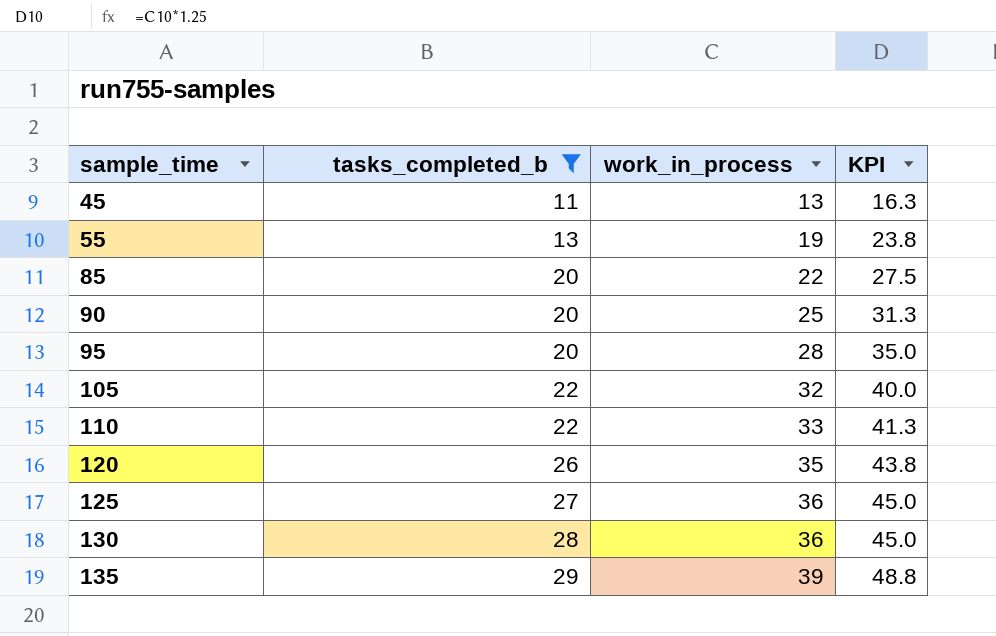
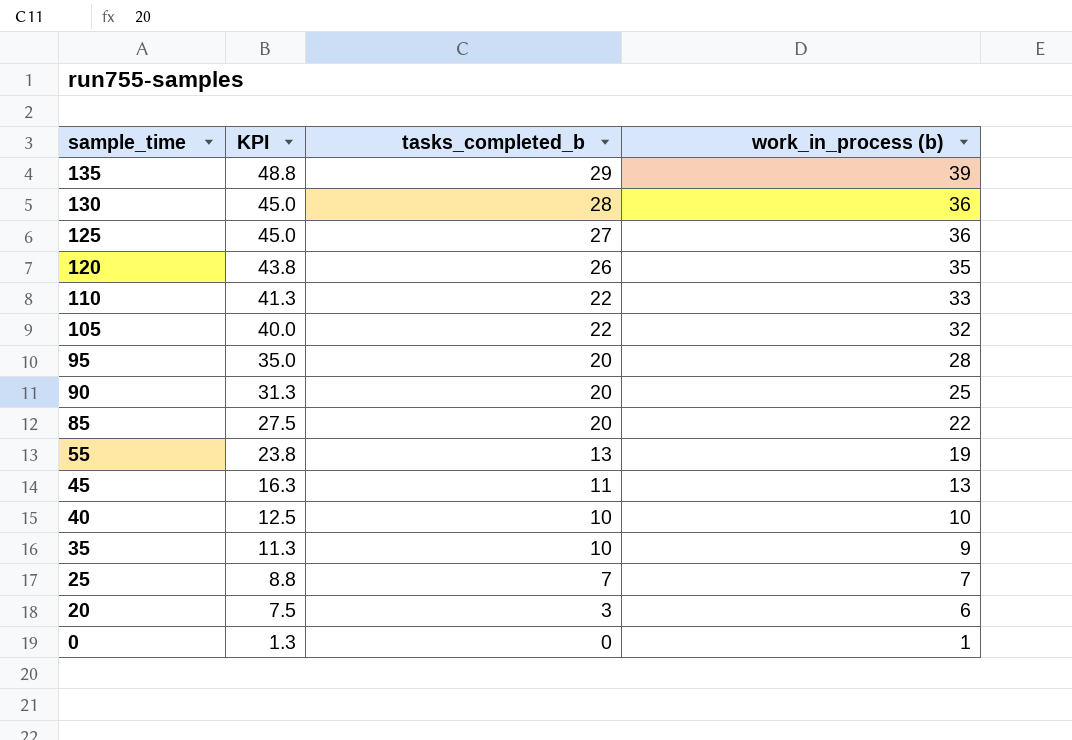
filter: tasks_completed_b >= 11 -> none
row order: sample_time ascending -> sample_time descending
column KPI | position: 4 -> 2
column name: work_in_process -> work_in_process (b)

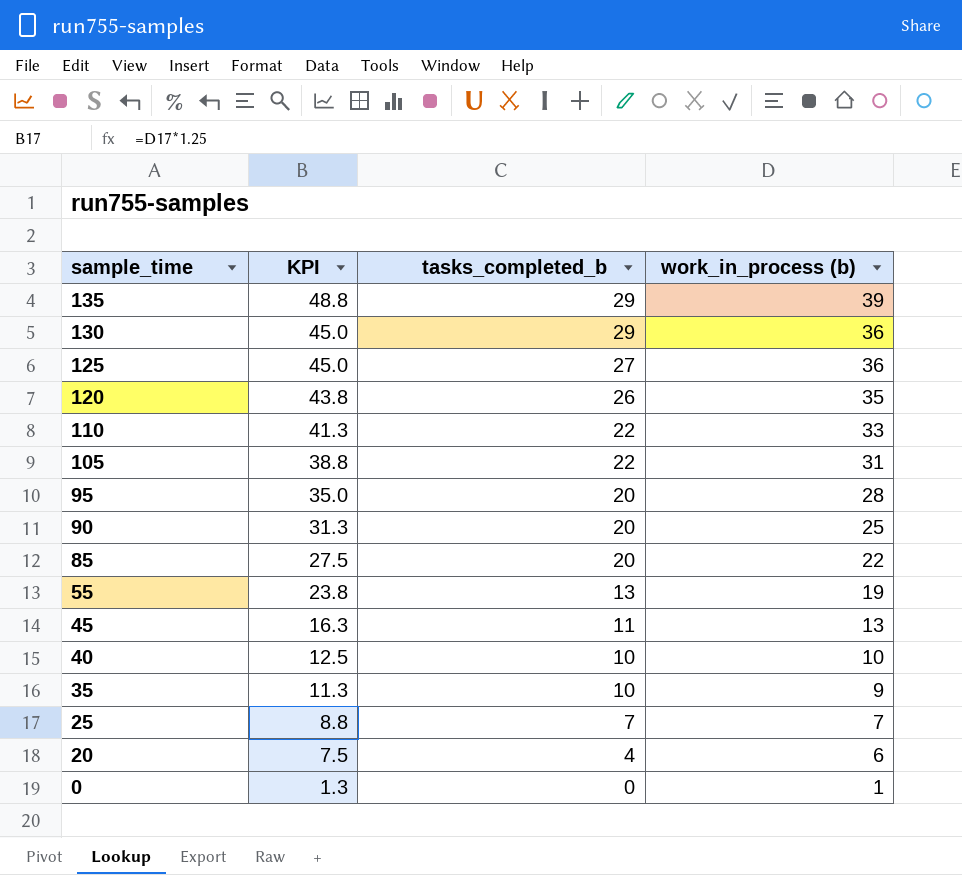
130 | tasks_completed_b: 28 -> 29
105 | KPI: 40.0 -> 38.8
105 | work_in_process (b): 32 -> 31
20 | tasks_completed_b: 3 -> 4

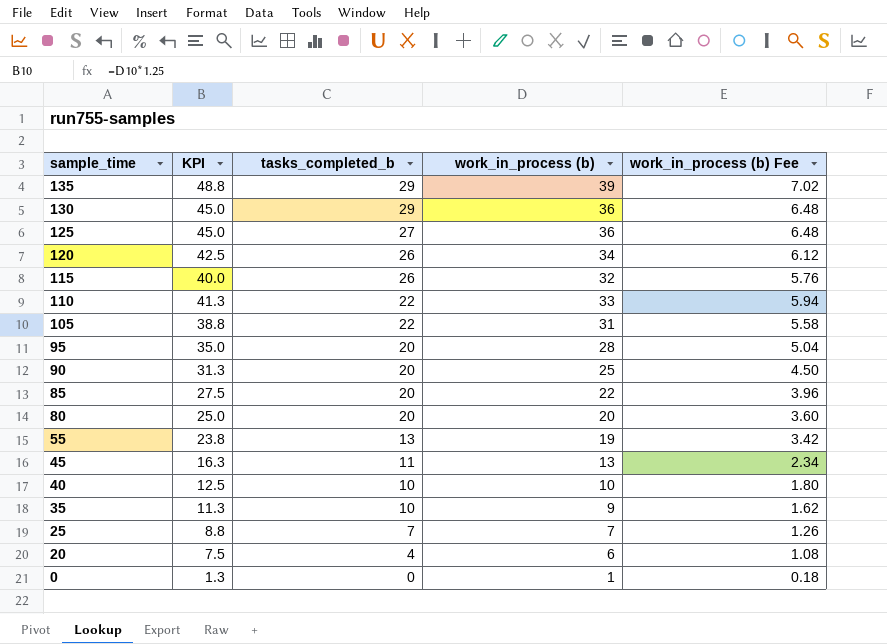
column work_in_process (b) Fee | formula: none -> [work_in_process (b)] * 0.18
120 | KPI: 43.8 -> 42.5
120 | work_in_process (b): 35 -> 34
row 115: none -> 40.0 | 26 | 32 | 5.76
row 80: none -> 25.0 | 20 | 20 | 3.60

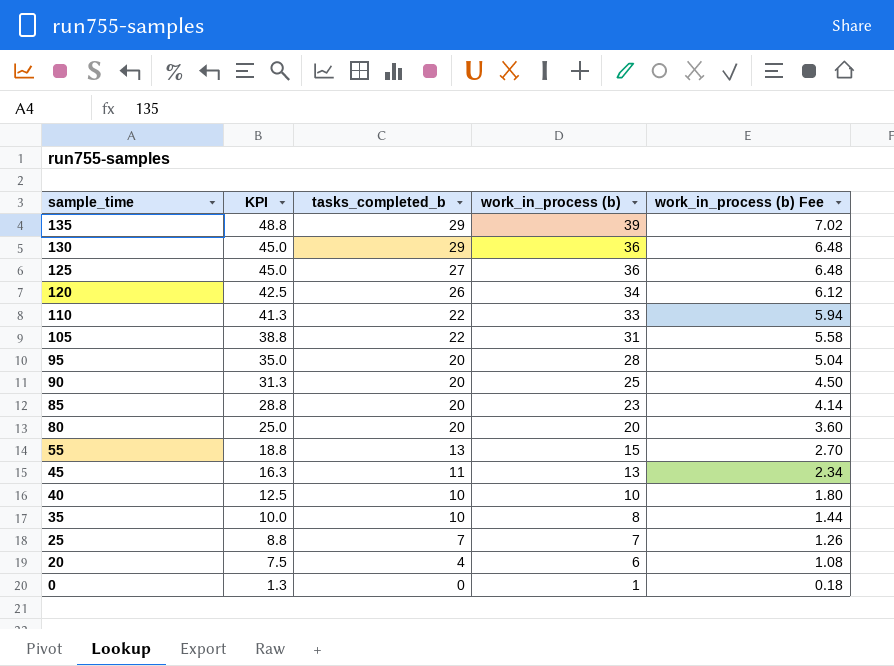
row 115: 40.0 | 26 | 32 | 5.76 -> none
85 | KPI: 27.5 -> 28.8
85 | work_in_process (b): 22 -> 23
85 | work_in_process (b) Fee: 3.96 -> 4.14
55 | KPI: 23.8 -> 18.8
55 | work_in_process (b): 19 -> 15
55 | work_in_process (b) Fee: 3.42 -> 2.70
35 | KPI: 11.3 -> 10.0
35 | work_in_process (b): 9 -> 8
35 | work_in_process (b) Fee: 1.62 -> 1.44

